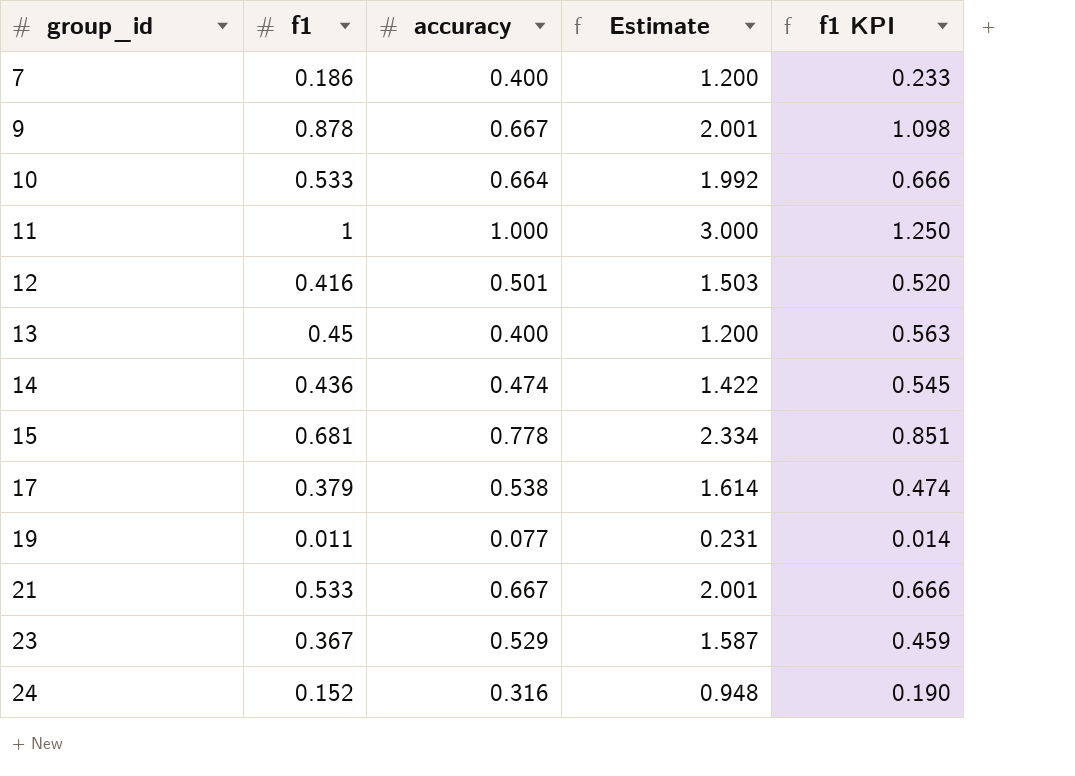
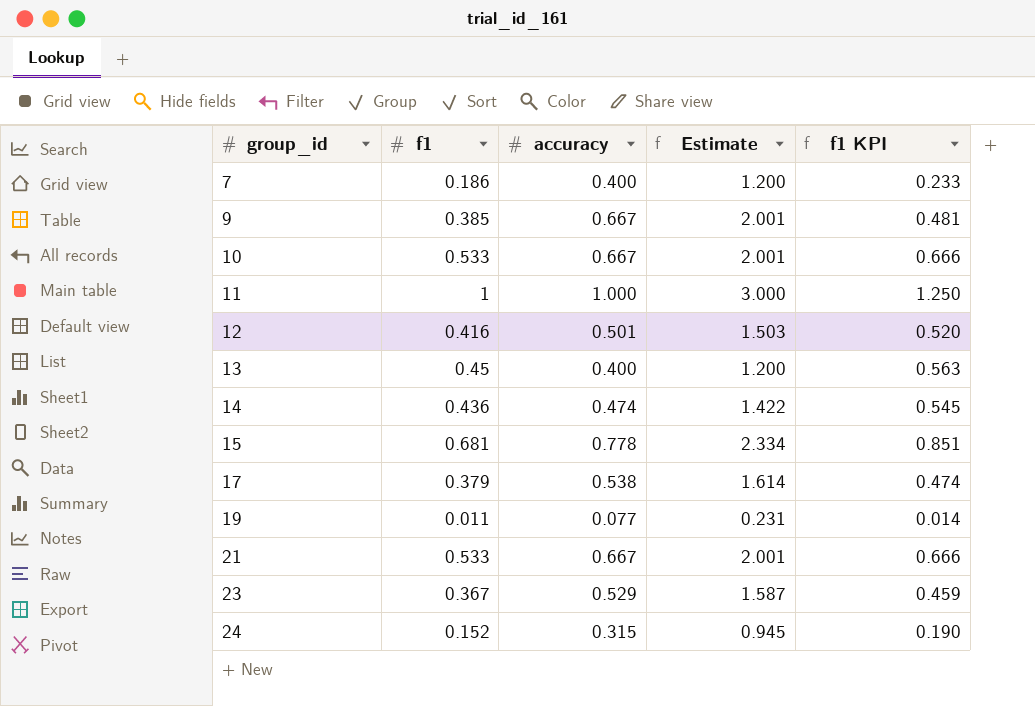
9 | f1: 0.878 -> 0.385
9 | f1 KPI: 1.098 -> 0.481
10 | accuracy: 0.664 -> 0.667
10 | Estimate: 1.992 -> 2.001
24 | accuracy: 0.316 -> 0.315
24 | Estimate: 0.948 -> 0.945

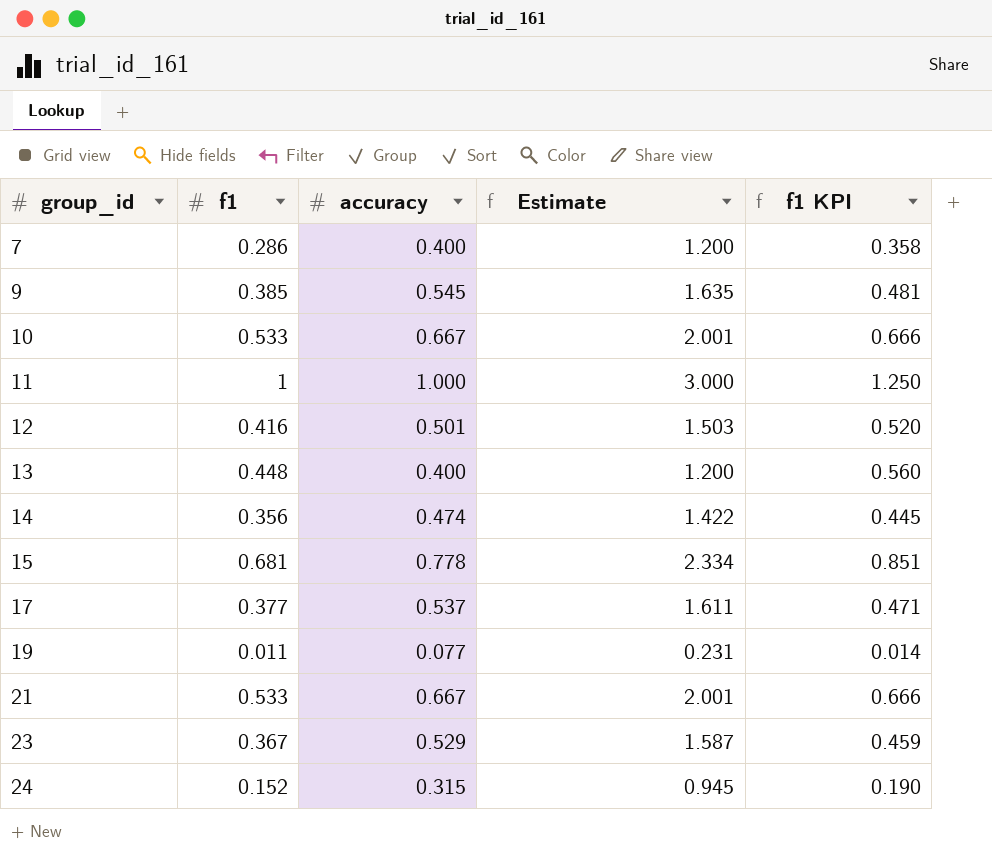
7 | f1: 0.186 -> 0.286
7 | f1 KPI: 0.233 -> 0.358
9 | accuracy: 0.667 -> 0.545
9 | Estimate: 2.001 -> 1.635
13 | f1: 0.45 -> 0.448
13 | f1 KPI: 0.563 -> 0.560
14 | f1: 0.436 -> 0.356
14 | f1 KPI: 0.545 -> 0.445
17 | f1: 0.379 -> 0.377
17 | accuracy: 0.538 -> 0.537
17 | Estimate: 1.614 -> 1.611
17 | f1 KPI: 0.474 -> 0.471

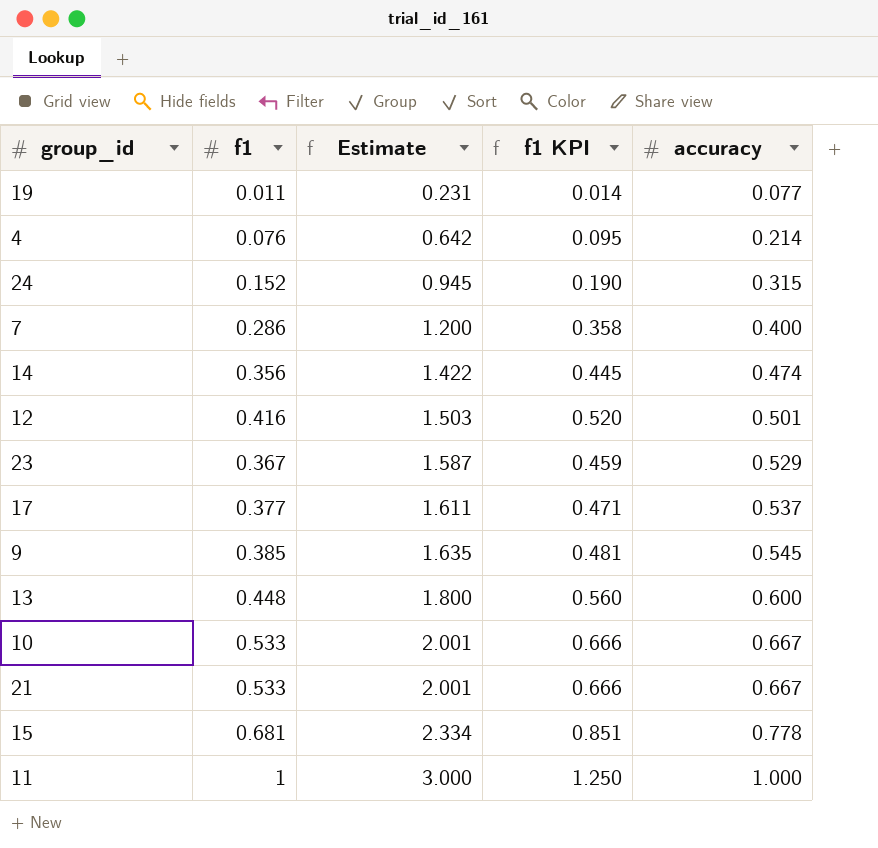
row order: group_id ascending -> Estimate ascending
column accuracy | position: 3 -> 5
row 4: none -> 0.076 | 0.642 | 0.095 | 0.214
13 | Estimate: 1.200 -> 1.800
13 | accuracy: 0.400 -> 0.600

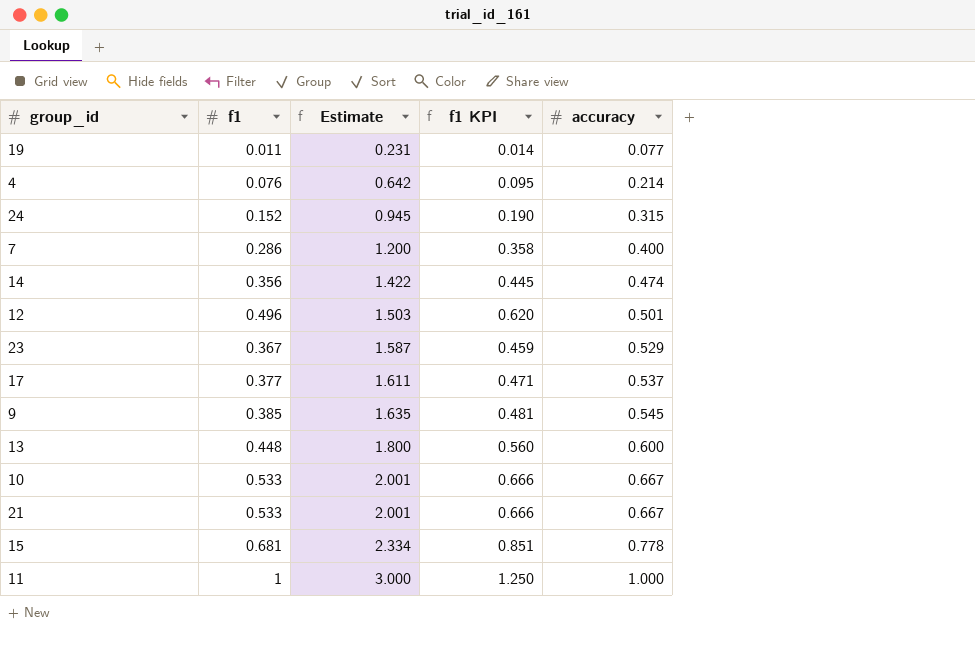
12 | f1: 0.416 -> 0.496
12 | f1 KPI: 0.520 -> 0.620

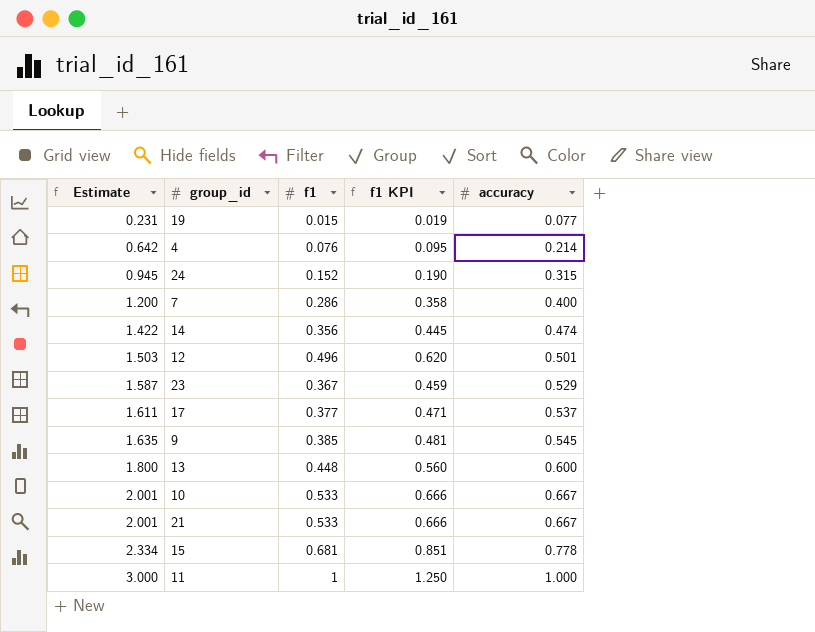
column Estimate | position: 3 -> 1
19 | f1: 0.011 -> 0.015
19 | f1 KPI: 0.014 -> 0.019

